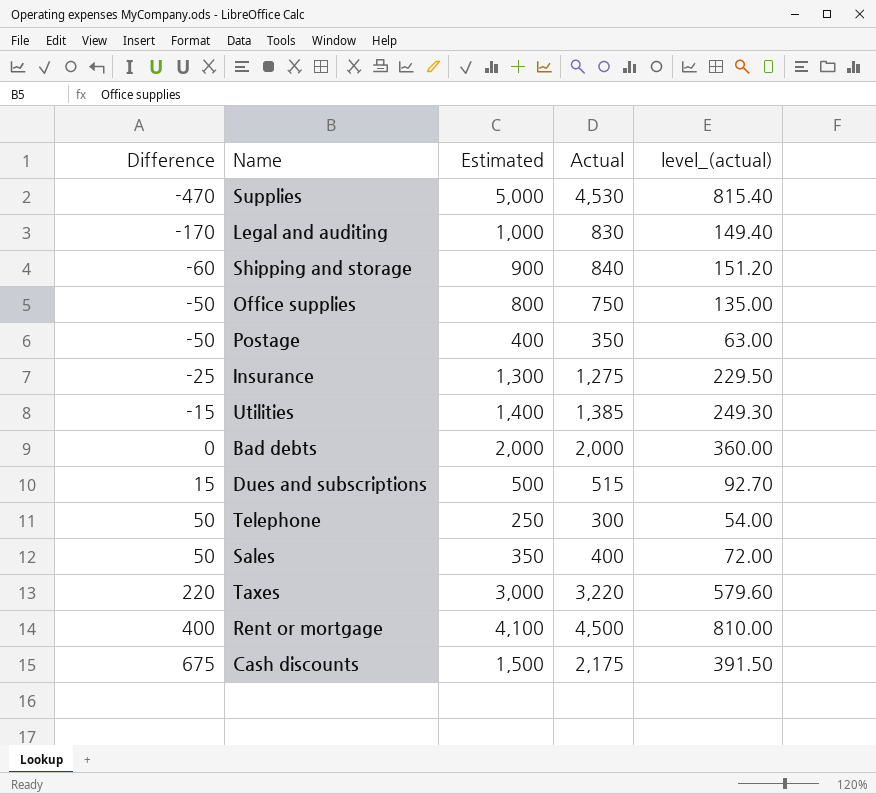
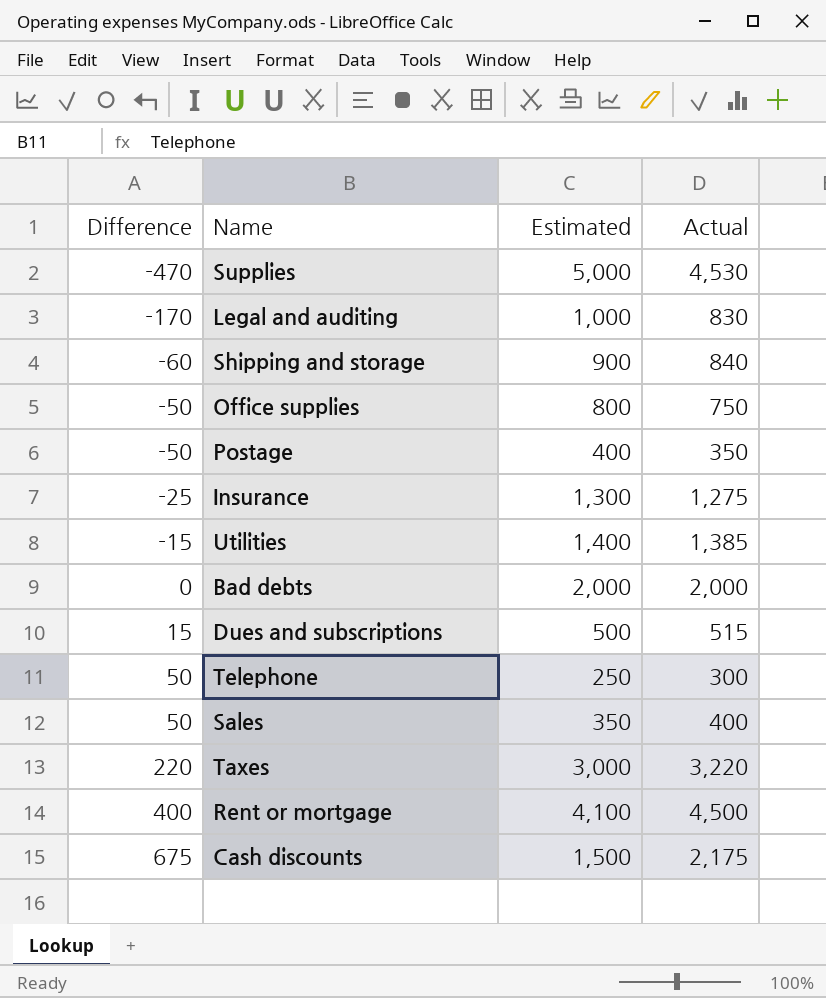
column level_(actual) | formula: [Actual] * 0.18 -> none

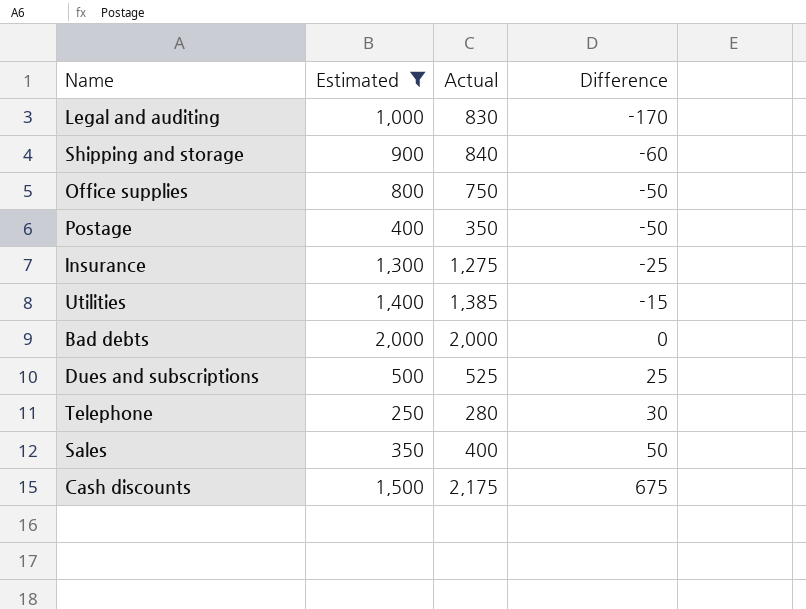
filter: none -> Estimated <= 2,000
column Difference | position: 1 -> 4
Dues and subscriptions | Actual: 515 -> 525
Dues and subscriptions | Difference: 15 -> 25
Telephone | Actual: 300 -> 280
Telephone | Difference: 50 -> 30

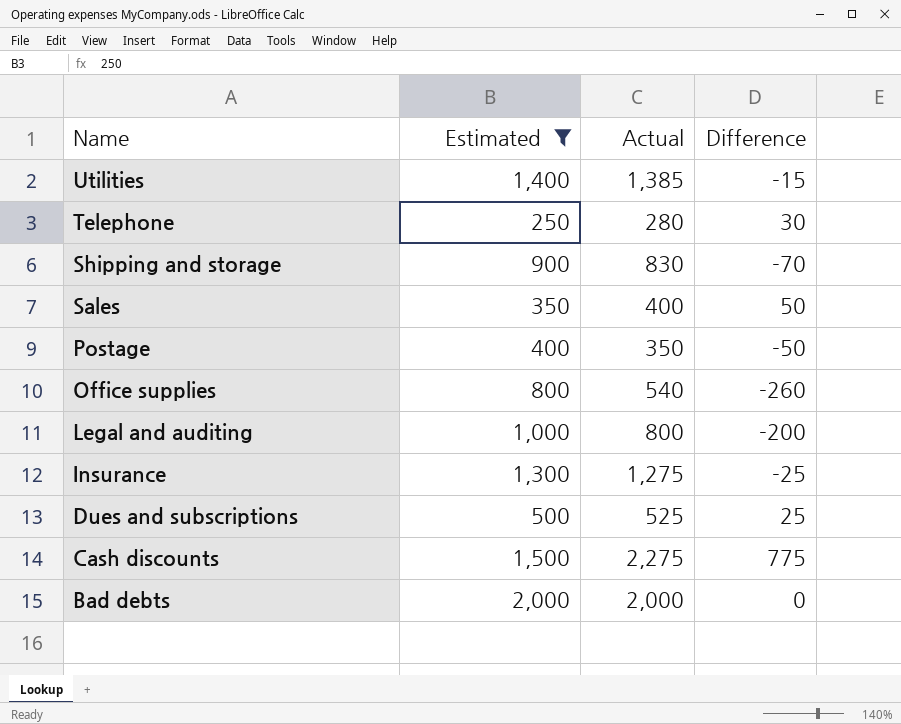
row order: Difference ascending -> Name descending
Shipping and storage | Actual: 840 -> 830
Shipping and storage | Difference: -60 -> -70
Office supplies | Actual: 750 -> 540
Office supplies | Difference: -50 -> -260
Legal and auditing | Actual: 830 -> 800
Legal and auditing | Difference: -170 -> -200
Cash discounts | Actual: 2,175 -> 2,275
Cash discounts | Difference: 675 -> 775

